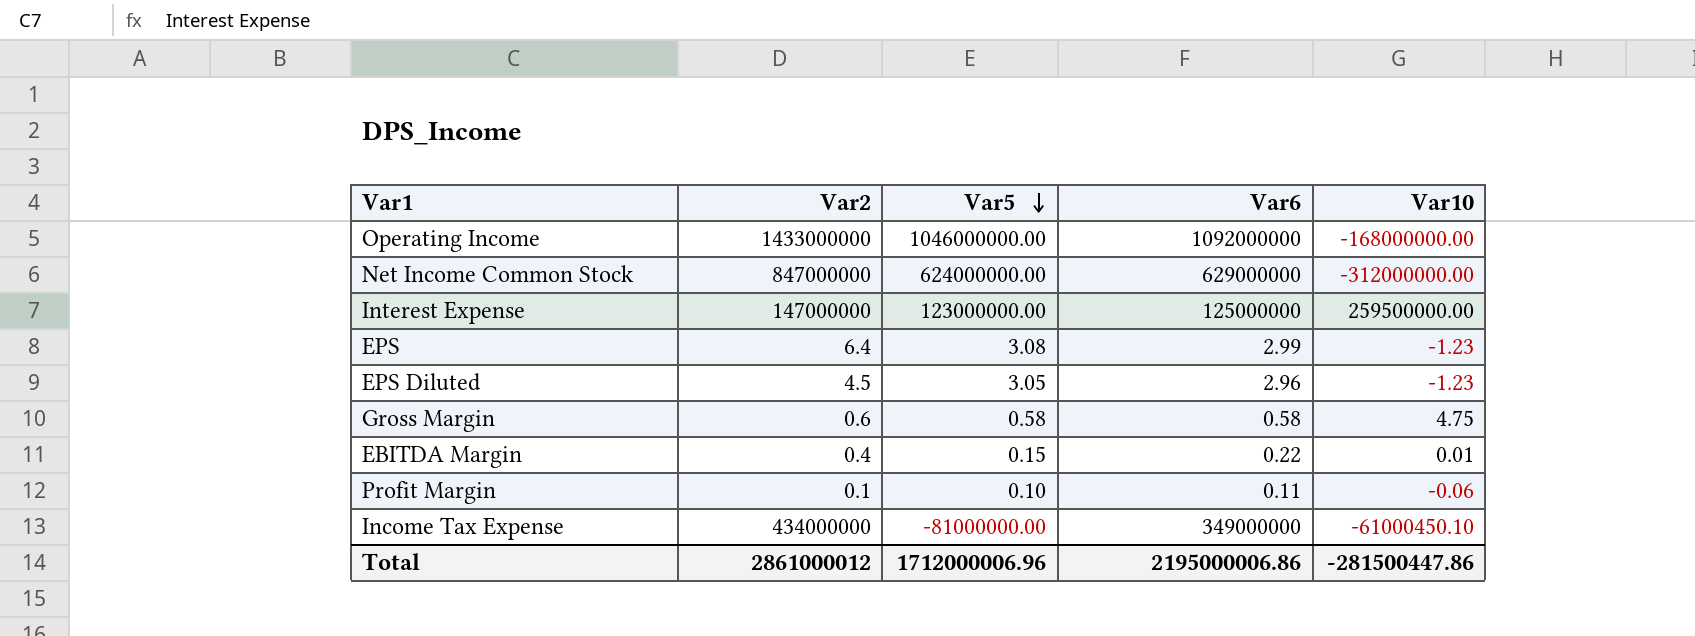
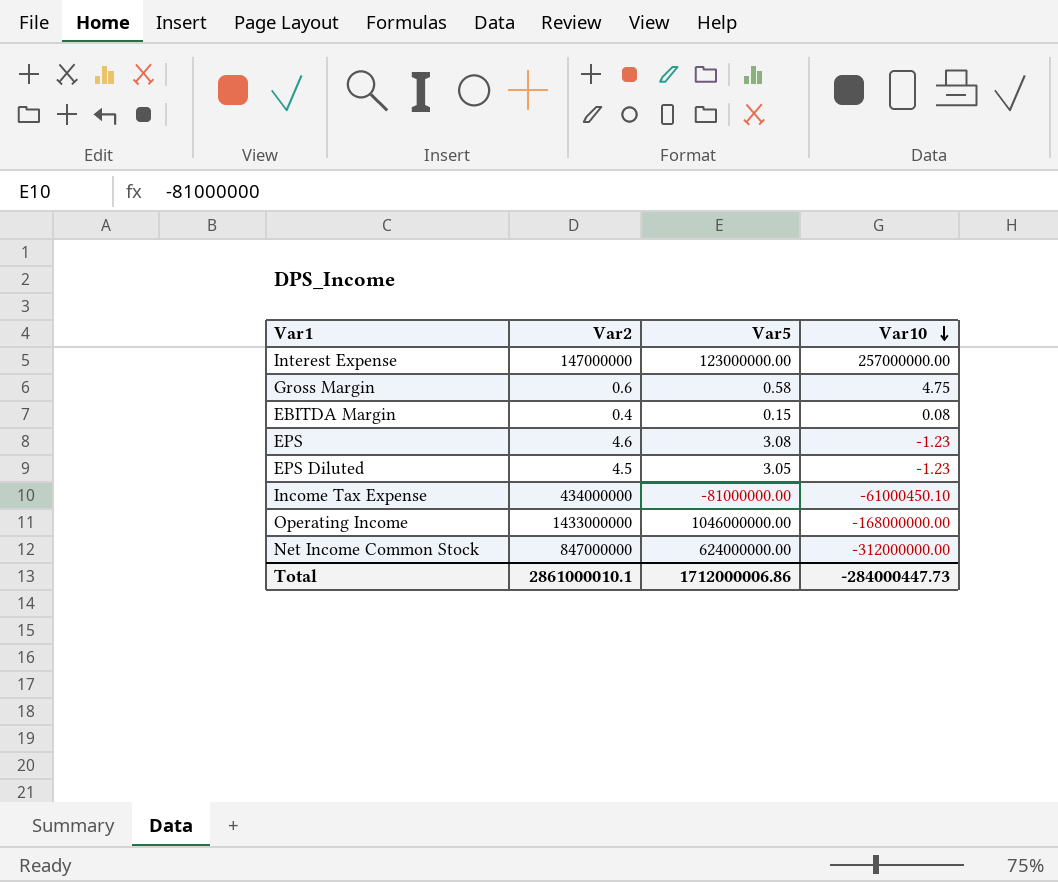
row order: Var5 descending -> Var10 descending
column Var6 | position: 4 -> none
row Profit Margin: 0.1 | 0.10 | 0.11 | -0.06 -> none
Interest Expense | Var10: 259500000.00 -> 257000000.00
EBITDA Margin | Var10: 0.01 -> 0.08
EPS | Var2: 6.4 -> 4.6
Total | Var2: 2861000012 -> 2861000010.1
Total | Var5: 1712000006.96 -> 1712000006.86
Total | Var10: -281500447.86 -> -284000447.73

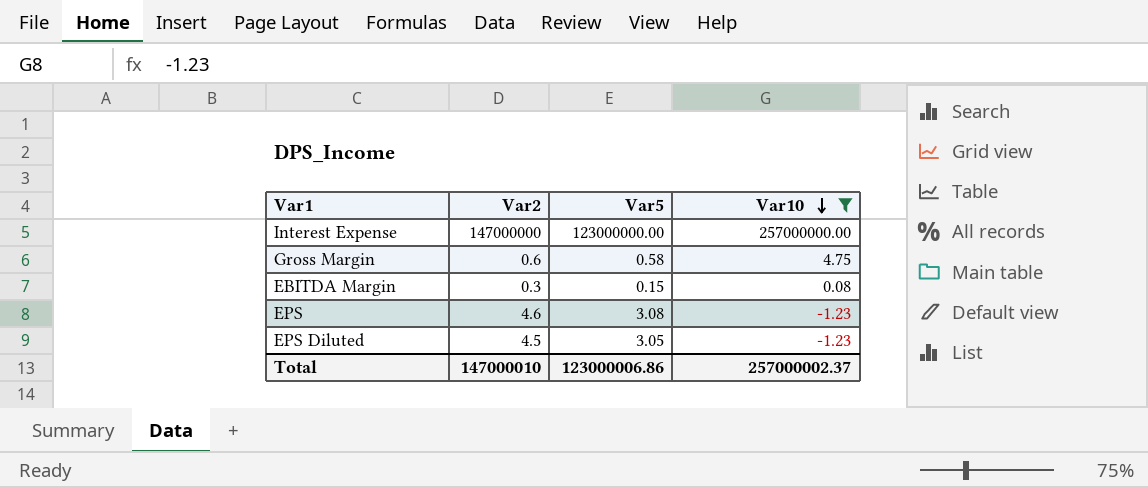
filter: none -> Var10 >= -1.23
EBITDA Margin | Var2: 0.4 -> 0.3
Total | Var2: 2861000010.1 -> 147000010
Total | Var5: 1712000006.86 -> 123000006.86
Total | Var10: -284000447.73 -> 257000002.37

